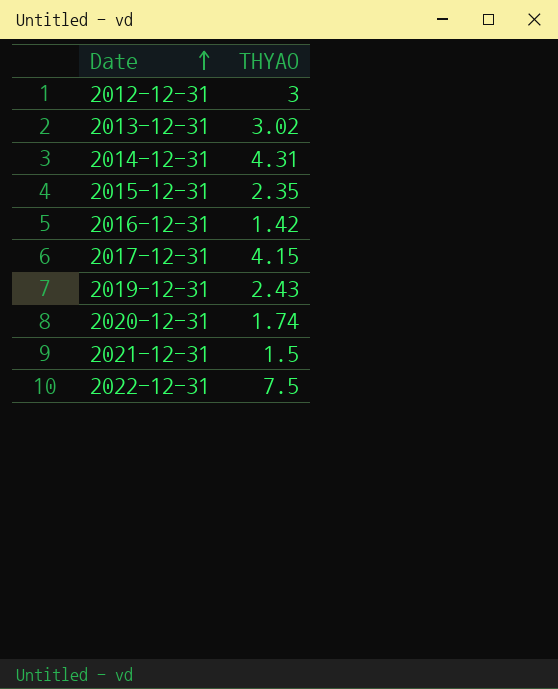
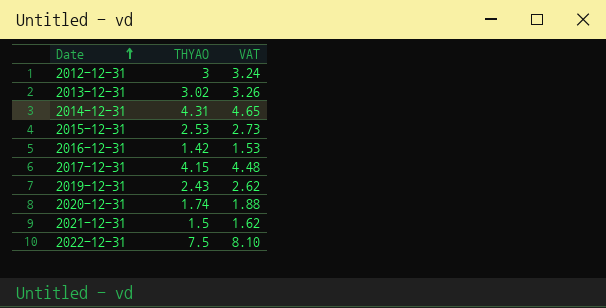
column VAT | formula: none -> [THYAO] * 1.08
2015-12-31 | THYAO: 2.35 -> 2.53

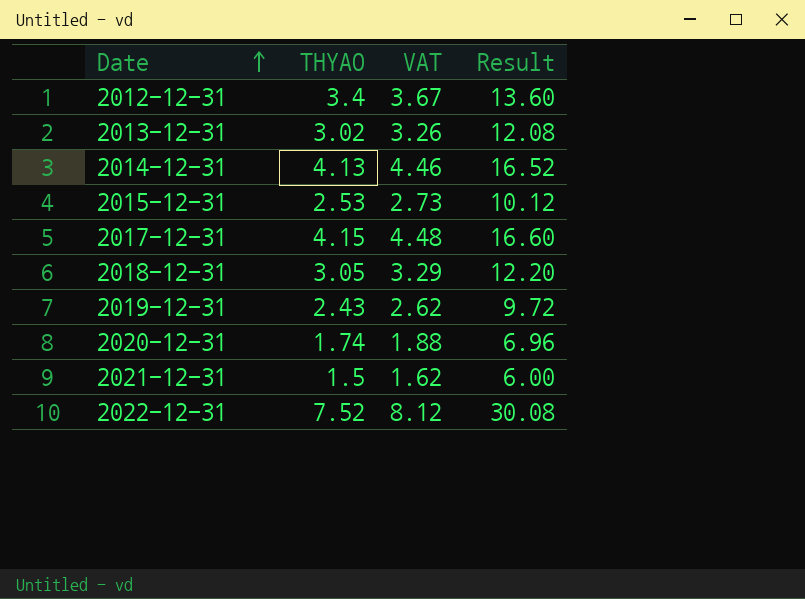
column Result | formula: none -> [THYAO] * 4
row 2016-12-31: 1.42 | 1.53 -> none
2012-12-31 | THYAO: 3 -> 3.4
2012-12-31 | VAT: 3.24 -> 3.67
2014-12-31 | THYAO: 4.31 -> 4.13
2014-12-31 | VAT: 4.65 -> 4.46
row 2018-12-31: none -> 3.05 | 3.29 | 12.20
2022-12-31 | THYAO: 7.5 -> 7.52
2022-12-31 | VAT: 8.10 -> 8.12

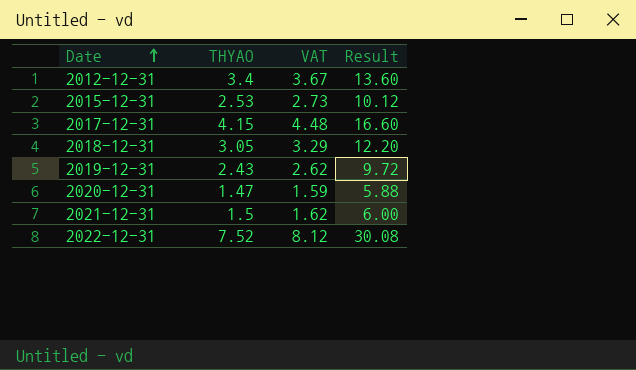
row 2013-12-31: 3.02 | 3.26 | 12.08 -> none
row 2014-12-31: 4.13 | 4.46 | 16.52 -> none
2020-12-31 | THYAO: 1.74 -> 1.47
2020-12-31 | VAT: 1.88 -> 1.59
2020-12-31 | Result: 6.96 -> 5.88

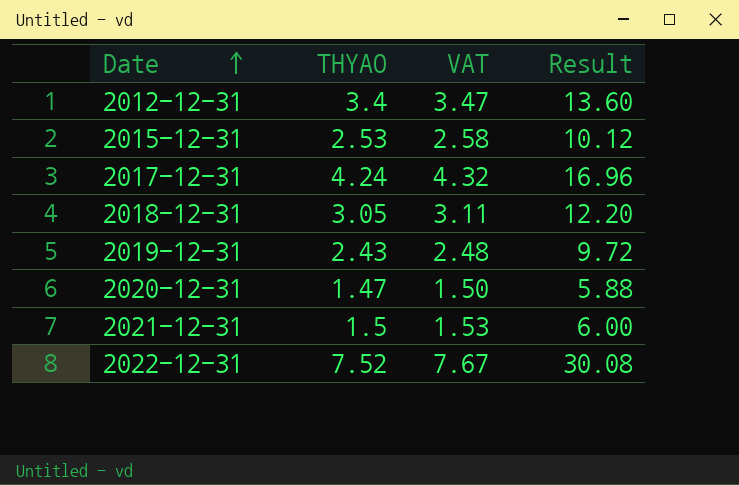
column VAT | formula: [THYAO] * 1.08 -> [THYAO] * 1.02
2017-12-31 | THYAO: 4.15 -> 4.24
2017-12-31 | Result: 16.60 -> 16.96

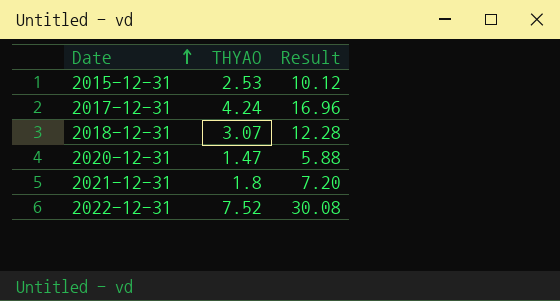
column VAT | formula: [THYAO] * 1.02 -> none
row 2012-12-31: 3.4 | 3.47 | 13.60 -> none
row 2019-12-31: 2.43 | 2.48 | 9.72 -> none
2018-12-31 | THYAO: 3.05 -> 3.07
2018-12-31 | Result: 12.20 -> 12.28
2021-12-31 | THYAO: 1.5 -> 1.8
2021-12-31 | Result: 6.00 -> 7.20

